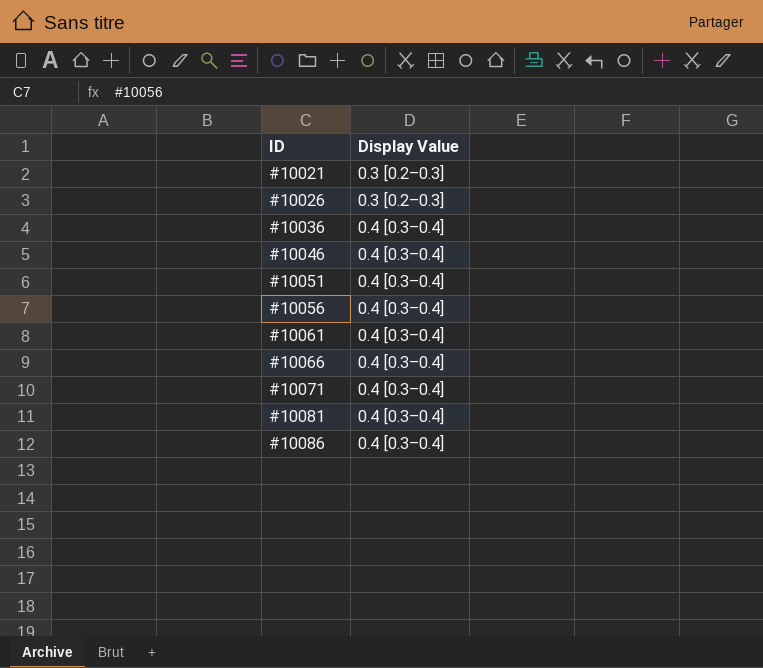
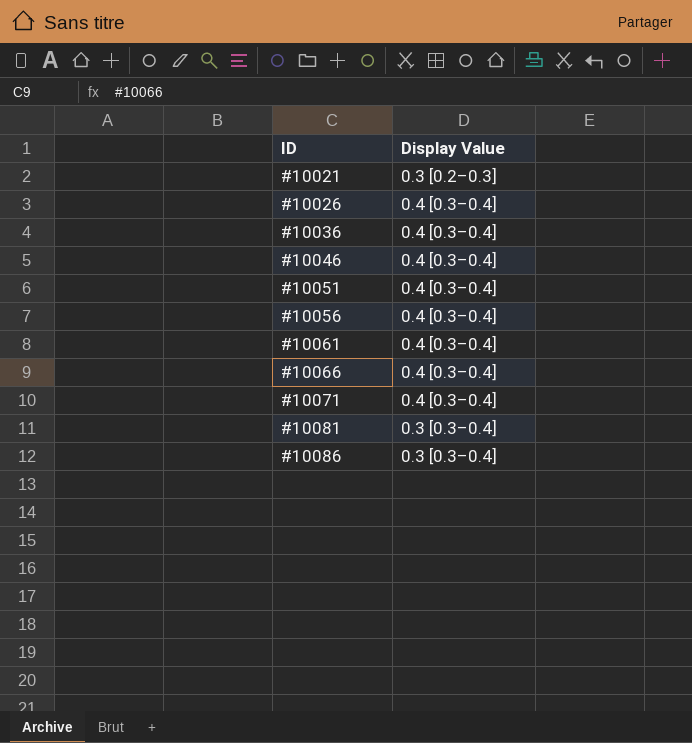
#10026 | Display Value: 0.3 [0.2–0.3] -> 0.4 [0.3–0.4]
#10081 | Display Value: 0.4 [0.3–0.4] -> 0.3 [0.3–0.4]
#10086 | Display Value: 0.4 [0.3–0.4] -> 0.3 [0.3–0.4]

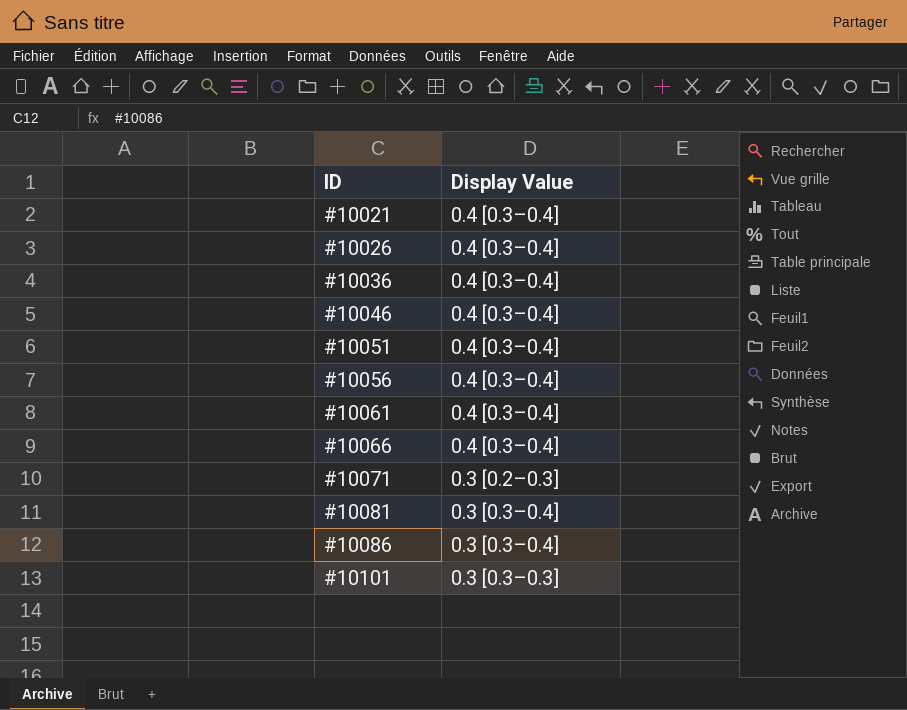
#10021 | Display Value: 0.3 [0.2–0.3] -> 0.4 [0.3–0.4]
#10071 | Display Value: 0.4 [0.3–0.4] -> 0.3 [0.2–0.3]
row #10101: none -> 0.3 [0.3–0.3]

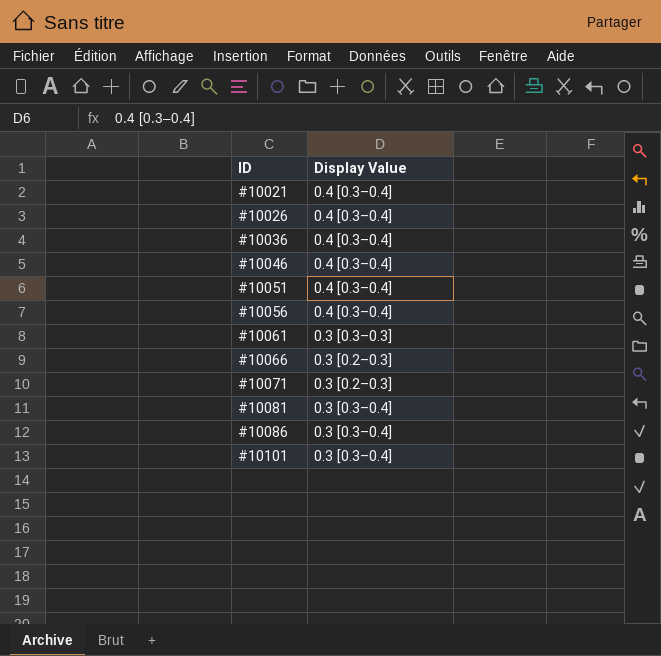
#10061 | Display Value: 0.4 [0.3–0.4] -> 0.3 [0.3–0.3]
#10066 | Display Value: 0.4 [0.3–0.4] -> 0.3 [0.2–0.3]
#10101 | Display Value: 0.3 [0.3–0.3] -> 0.3 [0.3–0.4]

